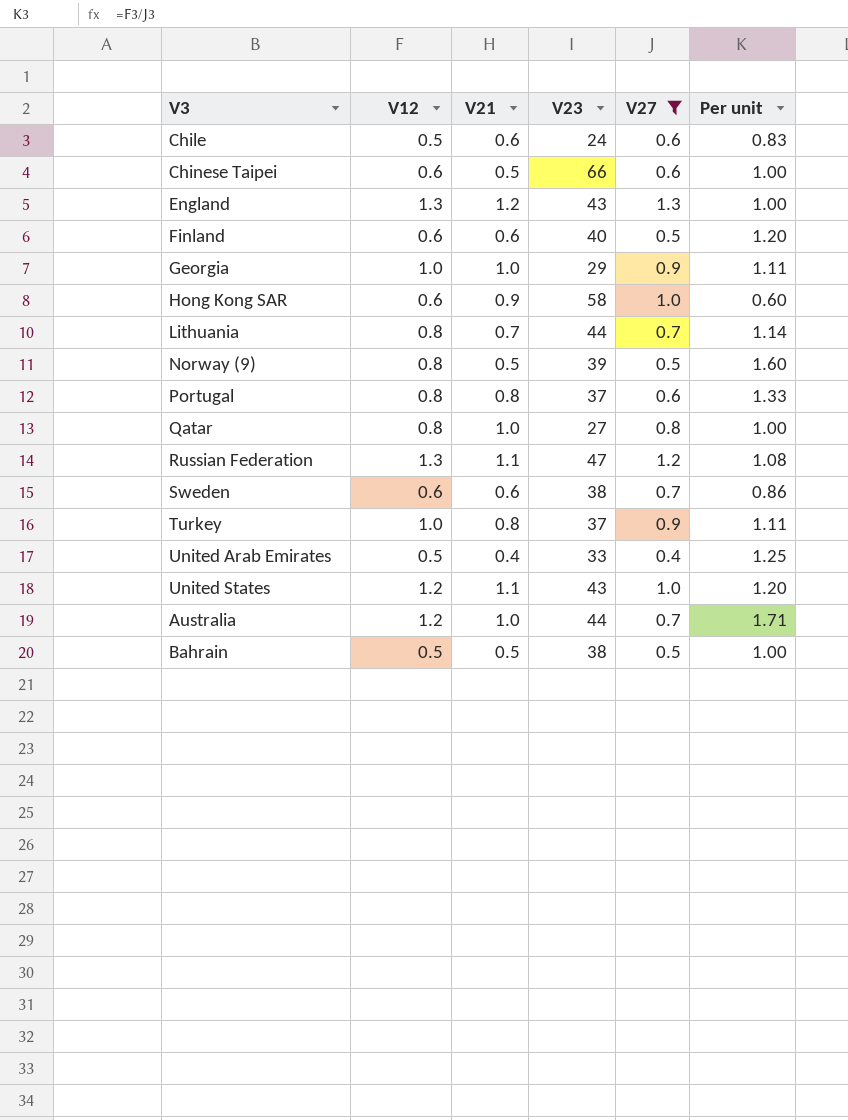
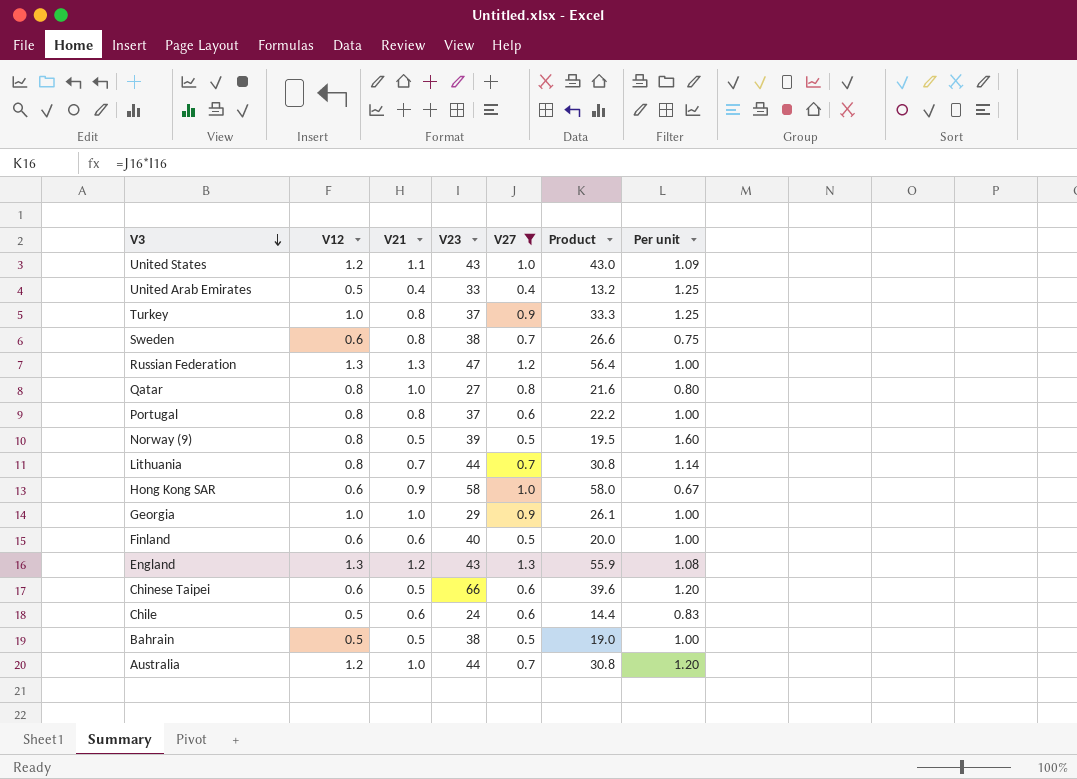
row order: none -> V3 descending
column Product | formula: none -> [V23] * [V27]
column Per unit | formula: [V12] / [V27] -> [V12] / [V21]
Sweden | V21: 0.6 -> 0.8
Russian Federation | V21: 1.1 -> 1.3

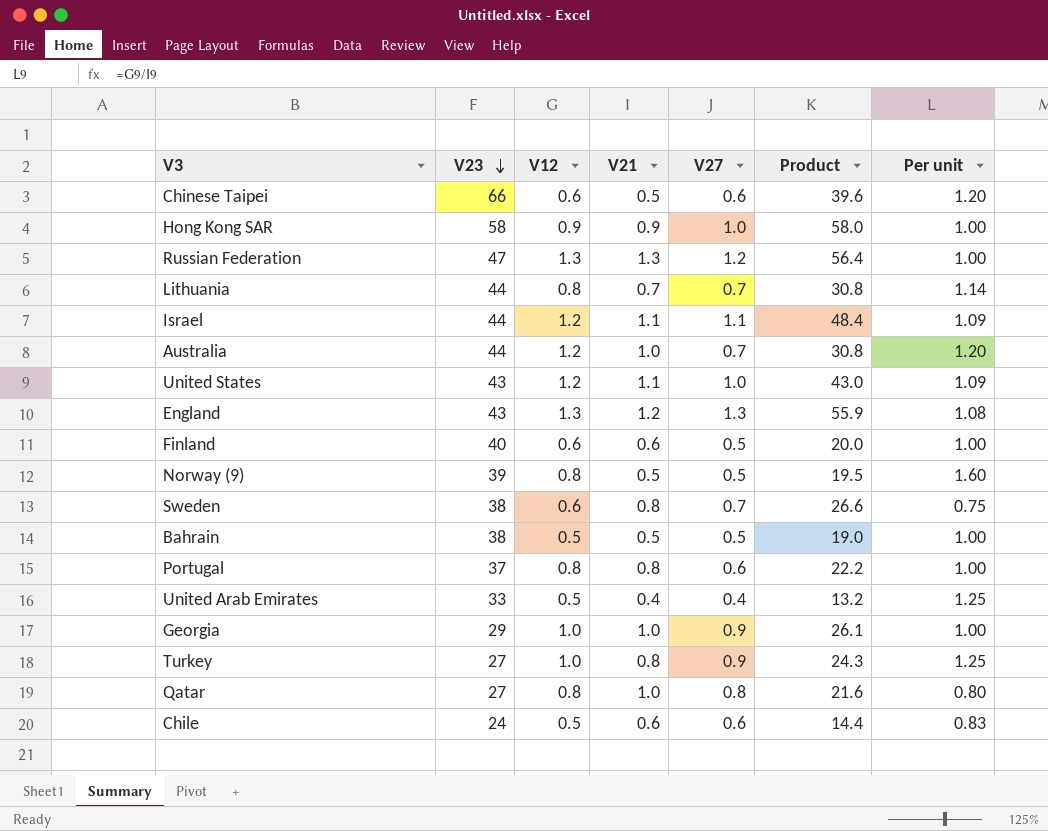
filter: V27 != 1.1 -> none
row order: V3 descending -> V23 descending
column V23 | position: 4 -> 2
Hong Kong SAR | V12: 0.6 -> 0.9
Hong Kong SAR | Per unit: 0.67 -> 1.00
Turkey | V23: 37 -> 27
Turkey | Product: 33.3 -> 24.3

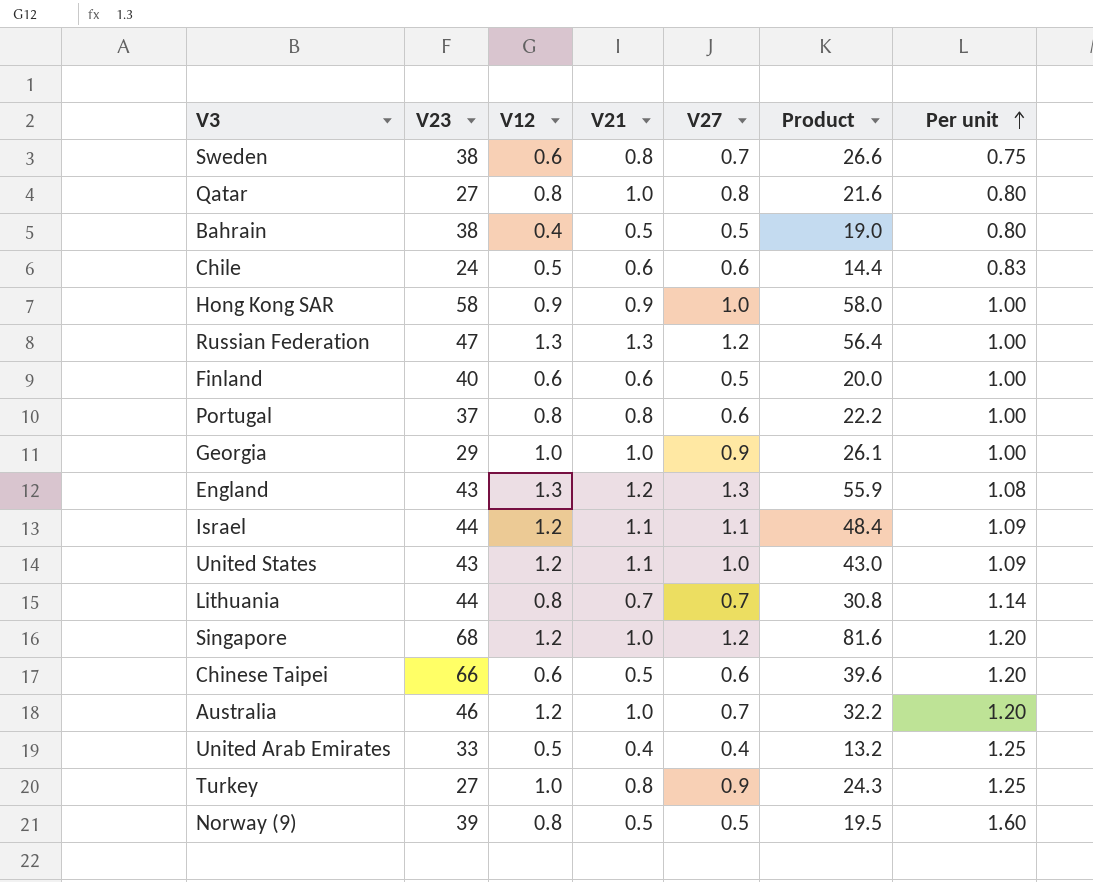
row order: V23 descending -> Per unit ascending
Bahrain | V12: 0.5 -> 0.4
Bahrain | Per unit: 1.00 -> 0.80
row Singapore: none -> 68 | 1.2 | 1.0 | 1.2 | 81.6 | 1.20
Australia | V23: 44 -> 46
Australia | Product: 30.8 -> 32.2

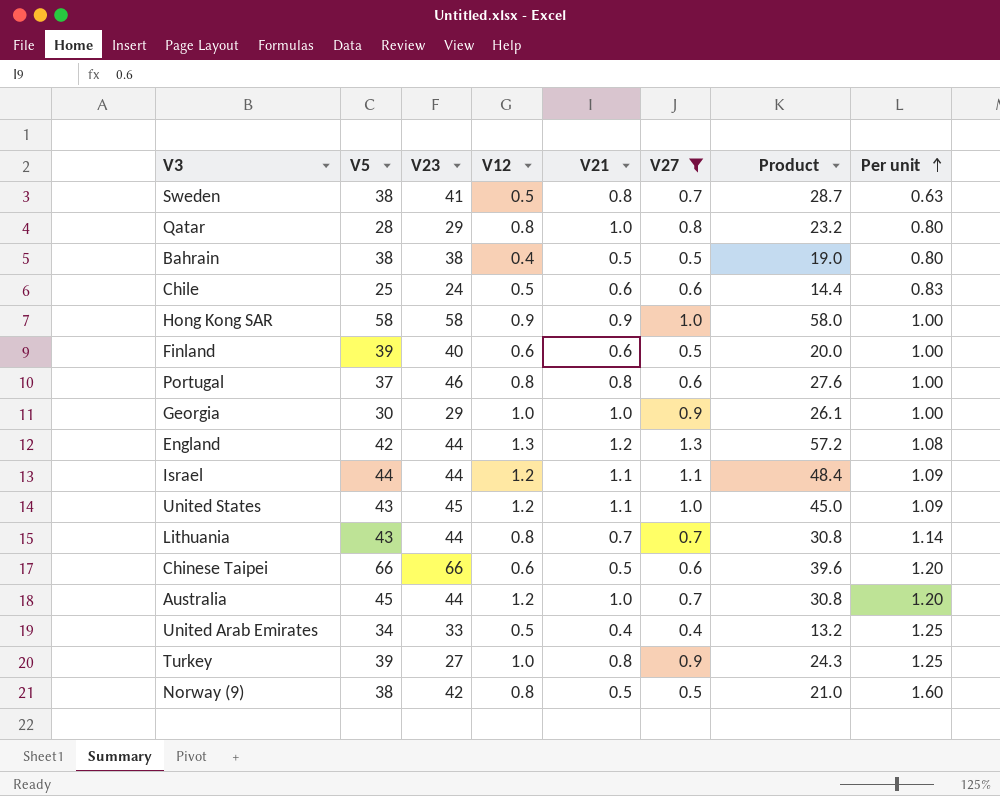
filter: none -> V27 != 1.2
column V5 | position: none -> 2
Sweden | V23: 38 -> 41
Sweden | V12: 0.6 -> 0.5
Sweden | Product: 26.6 -> 28.7
Sweden | Per unit: 0.75 -> 0.63
Qatar | V23: 27 -> 29
Qatar | Product: 21.6 -> 23.2
Portugal | V23: 37 -> 46
Portugal | Product: 22.2 -> 27.6
England | V23: 43 -> 44
England | Product: 55.9 -> 57.2
United States | V23: 43 -> 45
United States | Product: 43.0 -> 45.0
Australia | V23: 46 -> 44
Australia | Product: 32.2 -> 30.8
Norway (9) | V23: 39 -> 42
Norway (9) | Product: 19.5 -> 21.0

